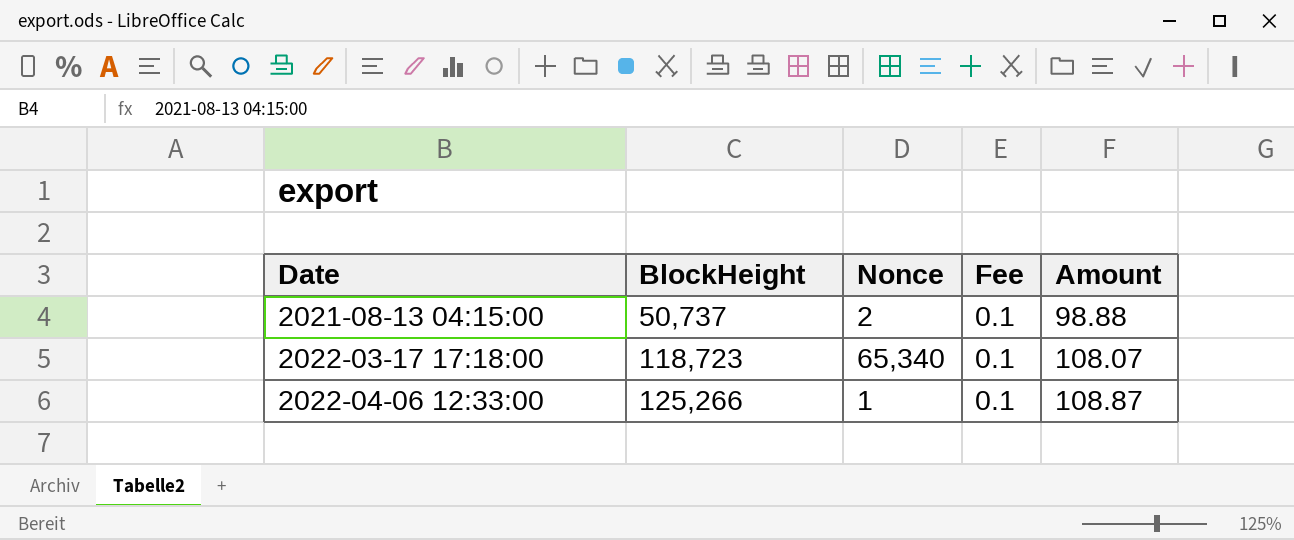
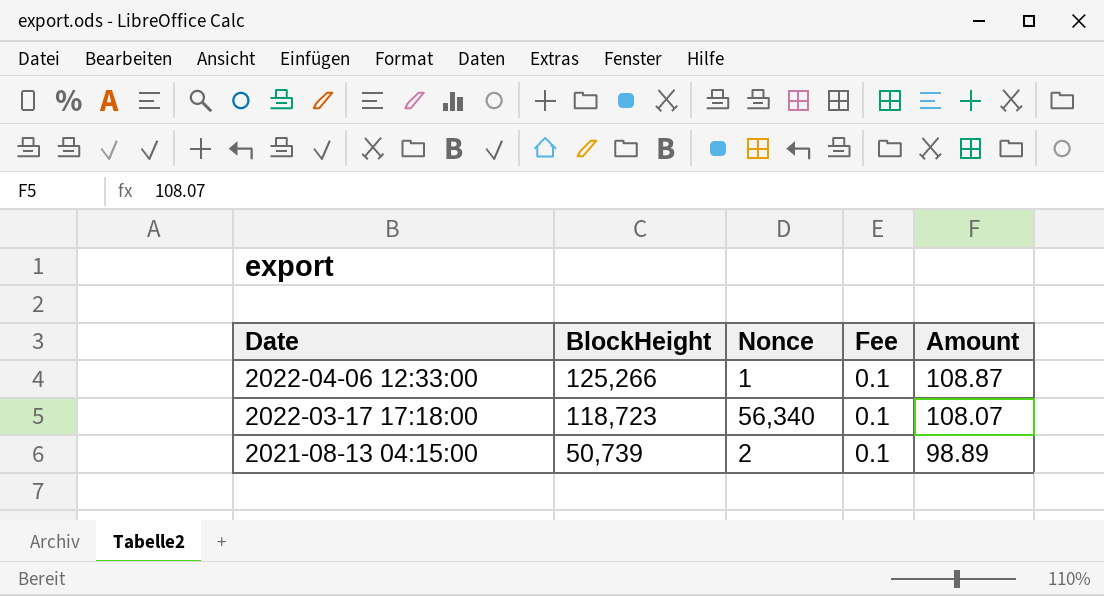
row order: Date ascending -> Date descending
2022-03-17 17:18:00 | Nonce: 65,340 -> 56,340
2021-08-13 04:15:00 | BlockHeight: 50,737 -> 50,739
2021-08-13 04:15:00 | Amount: 98.88 -> 98.89

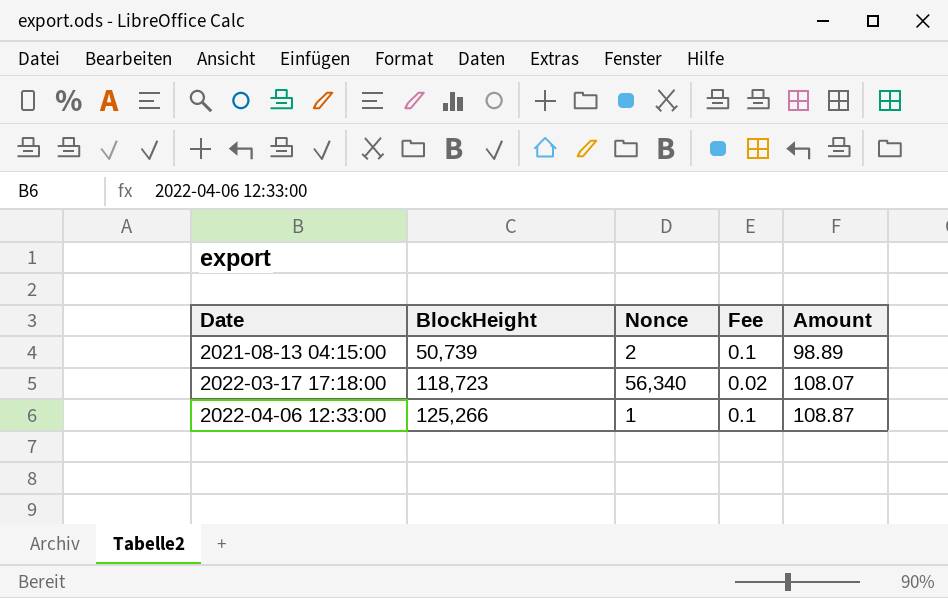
row order: Date descending -> Date ascending
2022-03-17 17:18:00 | Fee: 0.1 -> 0.02

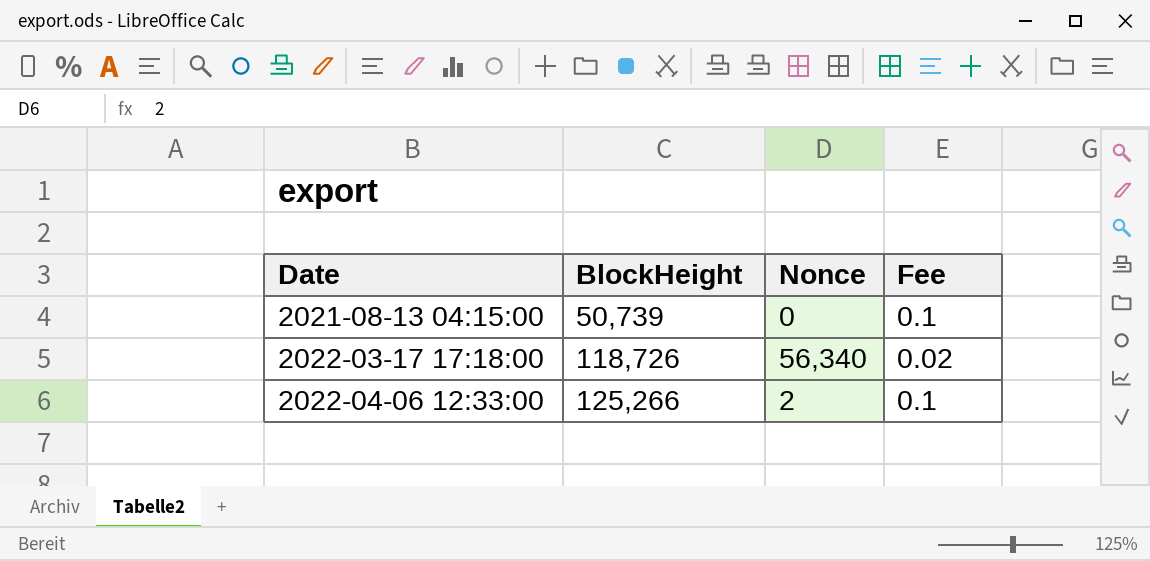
column Amount | position: 5 -> none
2021-08-13 04:15:00 | Nonce: 2 -> 0
2022-03-17 17:18:00 | BlockHeight: 118,723 -> 118,726
2022-04-06 12:33:00 | Nonce: 1 -> 2

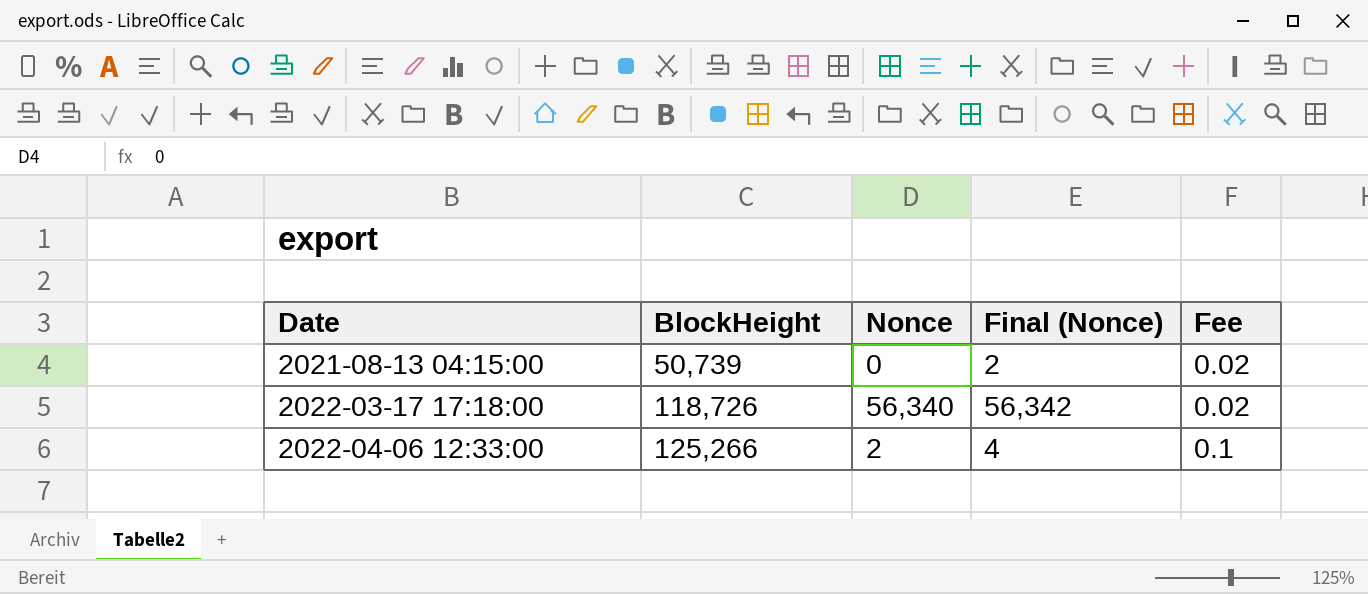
column Final (Nonce) | formula: none -> [Nonce] + 2
2021-08-13 04:15:00 | Fee: 0.1 -> 0.02

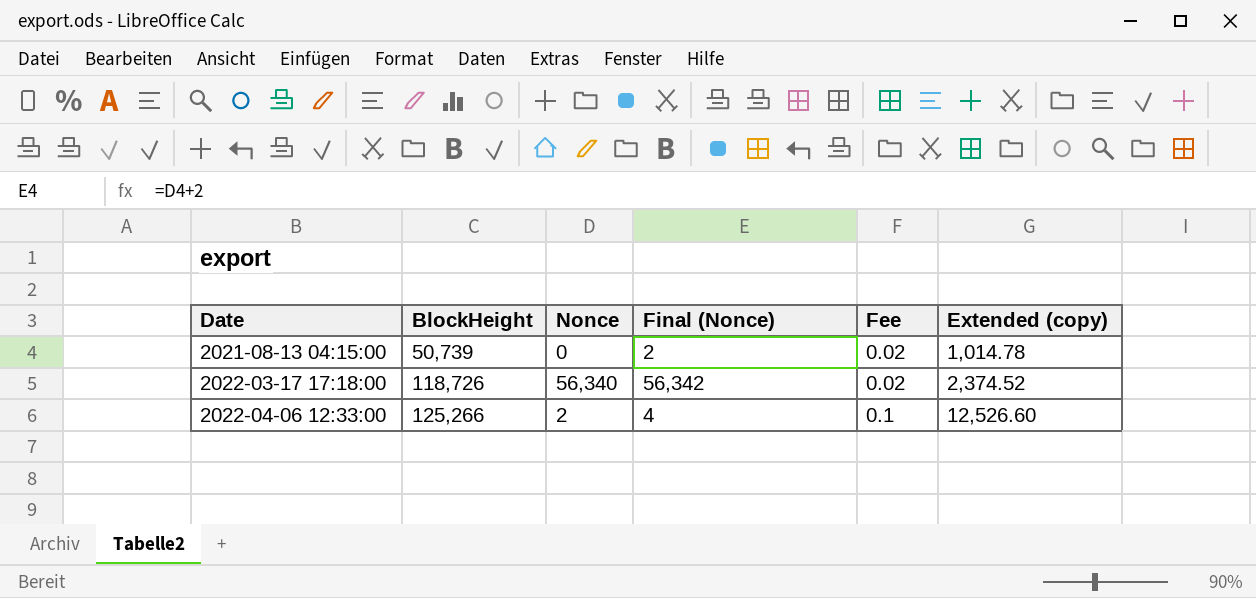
column Extended (copy) | formula: none -> [BlockHeight] * [Fee]

